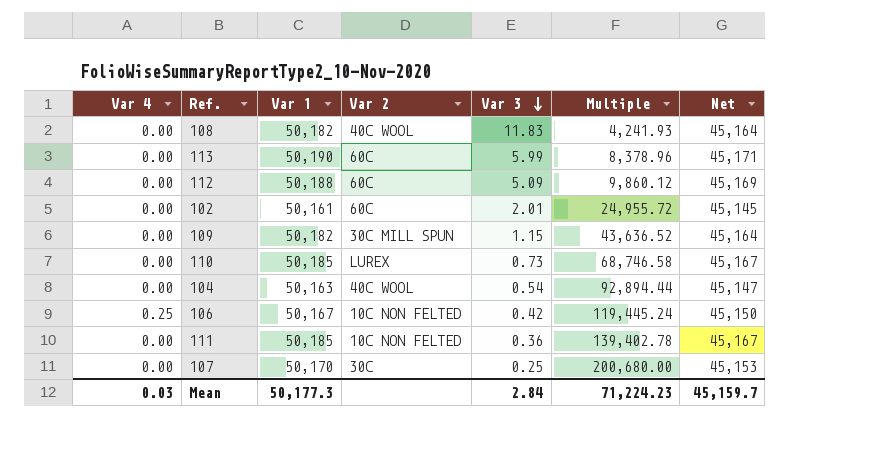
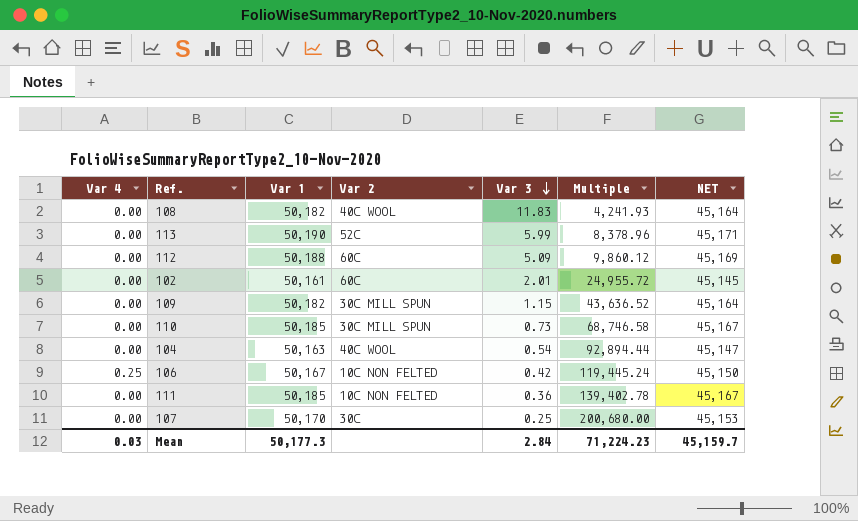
column name: Net -> NET
113 | Var 2: 60C -> 52C
110 | Var 2: LUREX -> 30C MILL SPUN

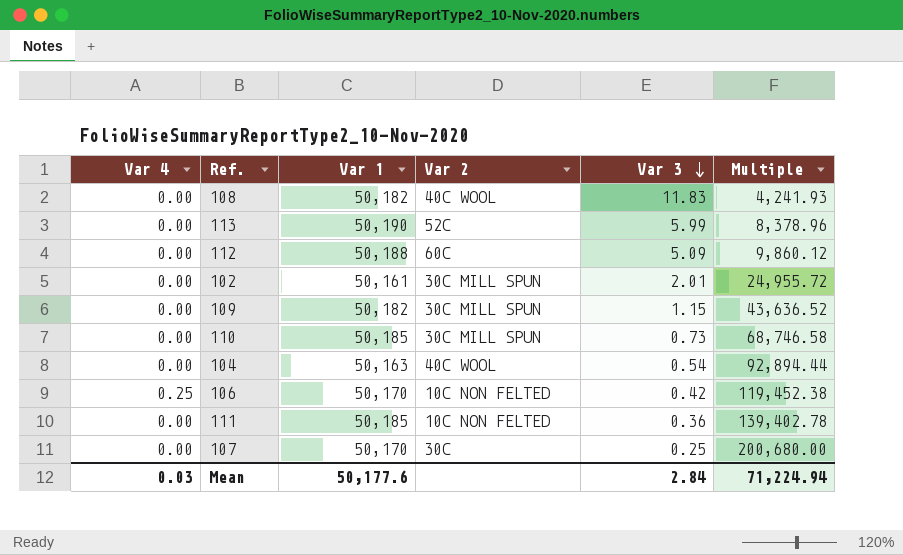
column NET | formula: [Var 1] * 0.9 -> none
102 | Var 2: 60C -> 30C MILL SPUN
106 | Var 1: 50,167 -> 50,170
106 | Multiple: 119,445.24 -> 119,452.38
Mean | Var 1: 50,177.3 -> 50,177.6
Mean | Multiple: 71,224.23 -> 71,224.94

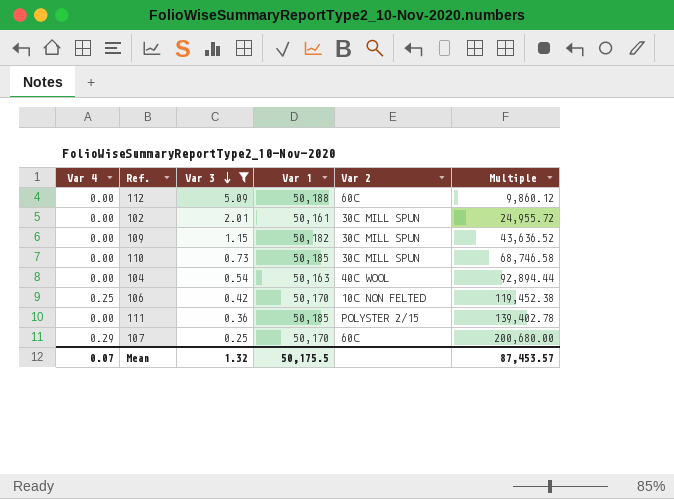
filter: none -> Var 3 <= 5.09
column Var 3 | position: 5 -> 3
111 | Var 2: 10C NON FELTED -> POLYSTER 2/15
107 | Var 4: 0.00 -> 0.29
107 | Var 2: 30C -> 60C
Mean | Var 4: 0.03 -> 0.07
Mean | Var 3: 2.84 -> 1.32
Mean | Var 1: 50,177.6 -> 50,175.5
Mean | Multiple: 71,224.94 -> 87,453.57

